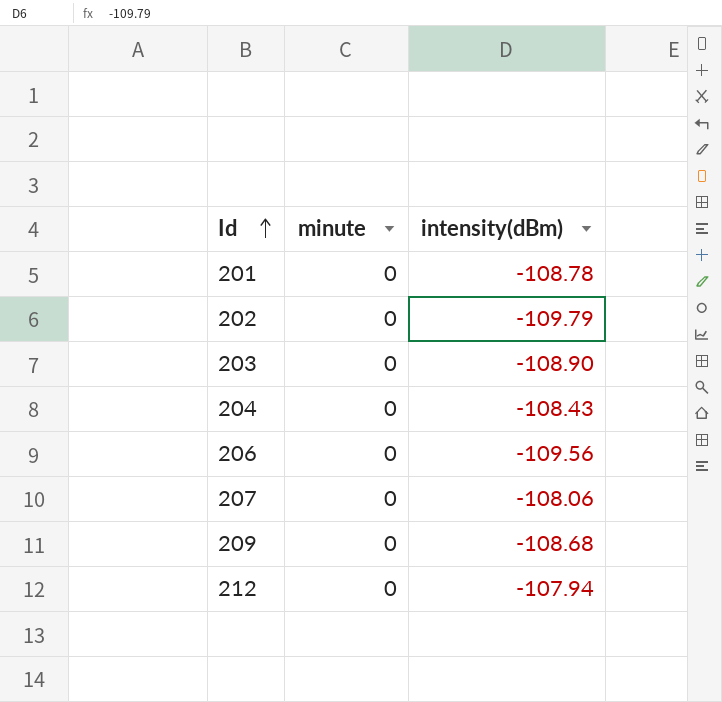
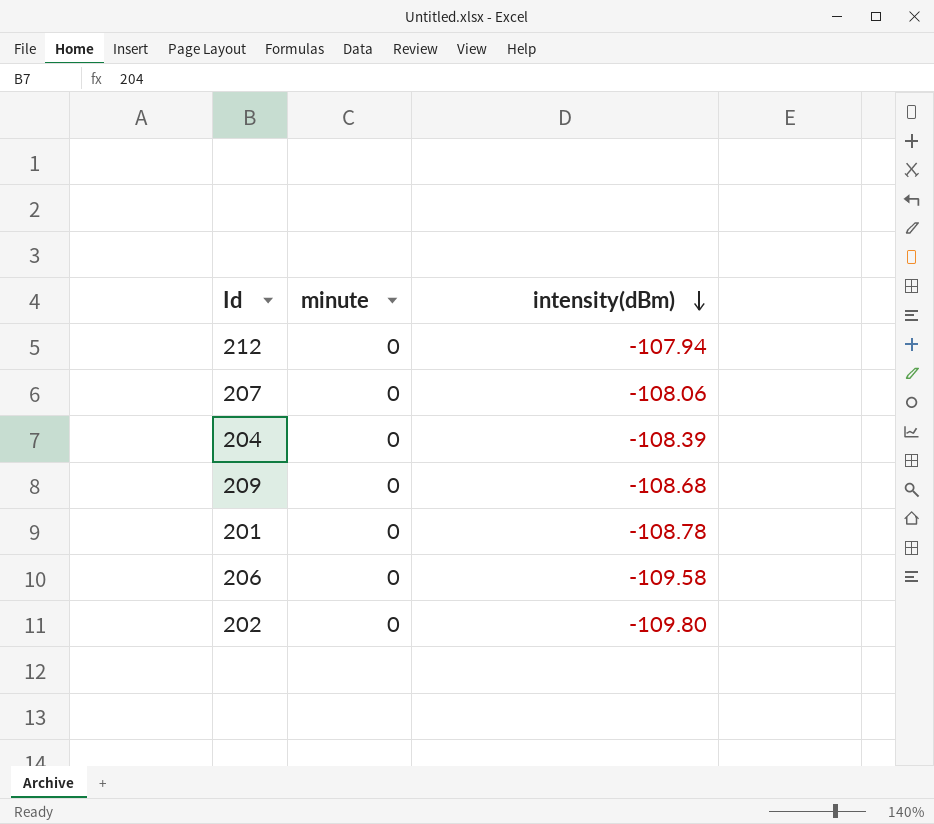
row order: Id ascending -> intensity(dBm) descending
row 203: 0 | -108.90 -> none
204 | intensity(dBm): -108.43 -> -108.39
206 | intensity(dBm): -109.56 -> -109.58
202 | intensity(dBm): -109.79 -> -109.80

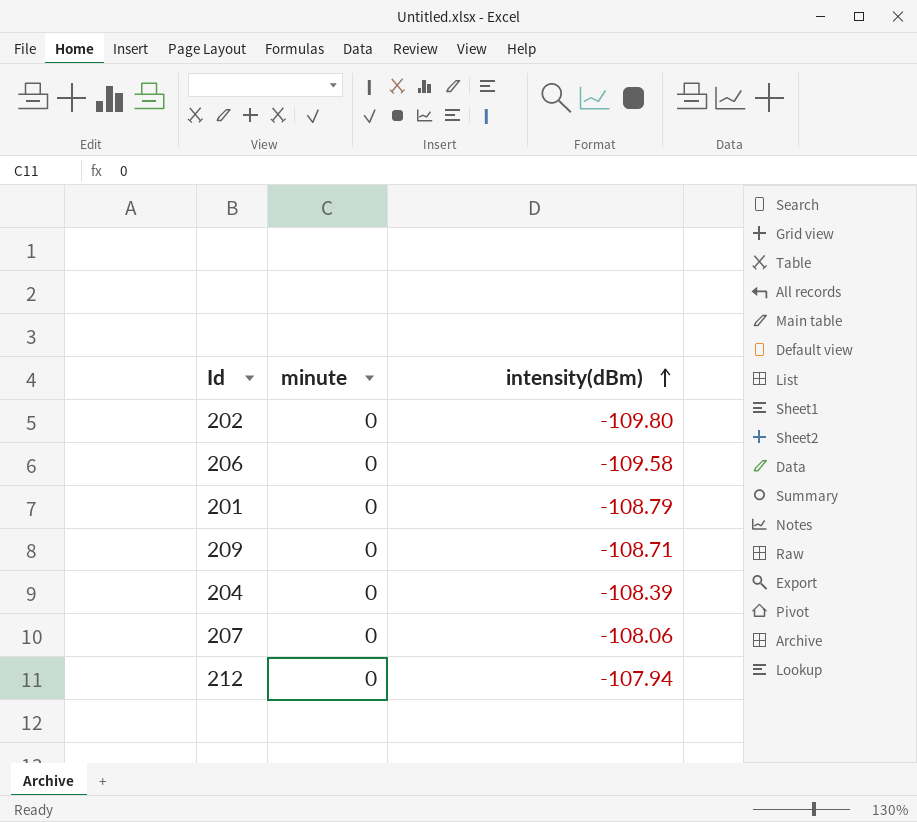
row order: intensity(dBm) descending -> intensity(dBm) ascending
201 | intensity(dBm): -108.78 -> -108.79
209 | intensity(dBm): -108.68 -> -108.71

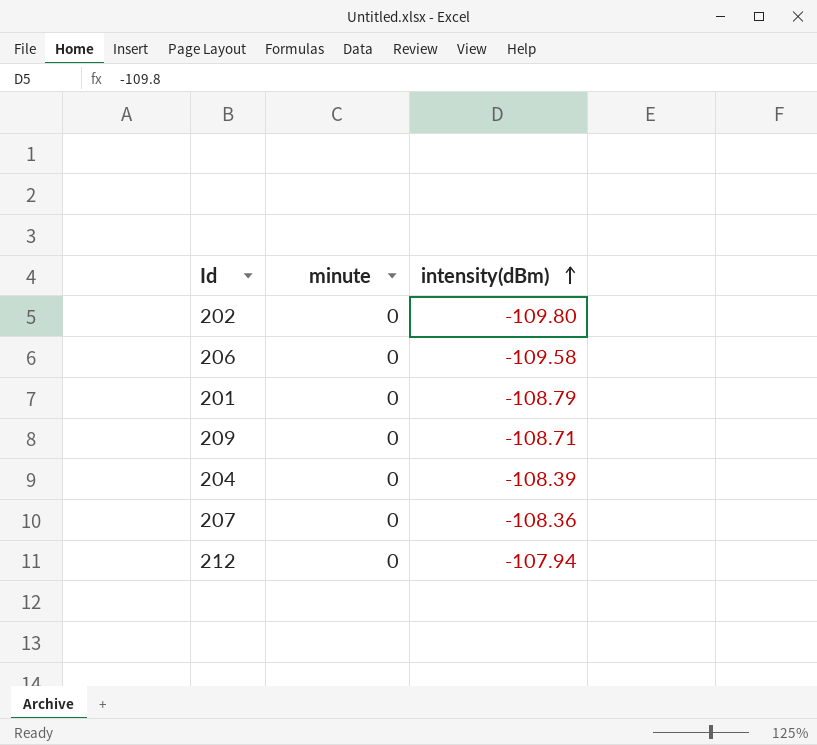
207 | intensity(dBm): -108.06 -> -108.36

